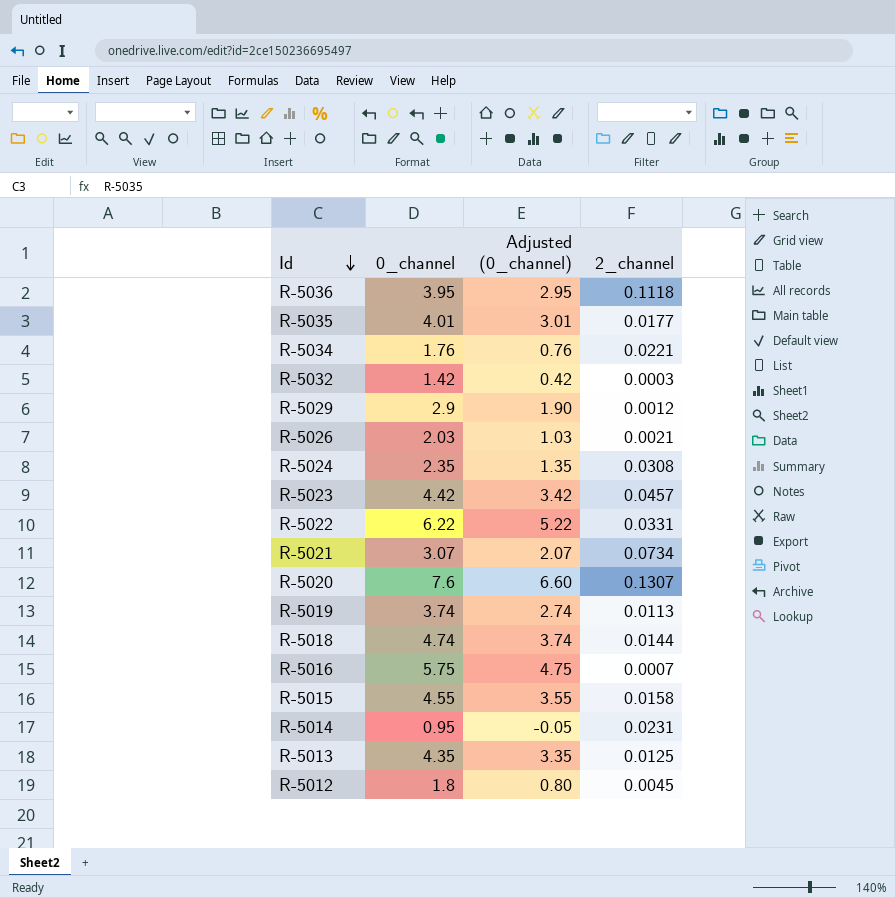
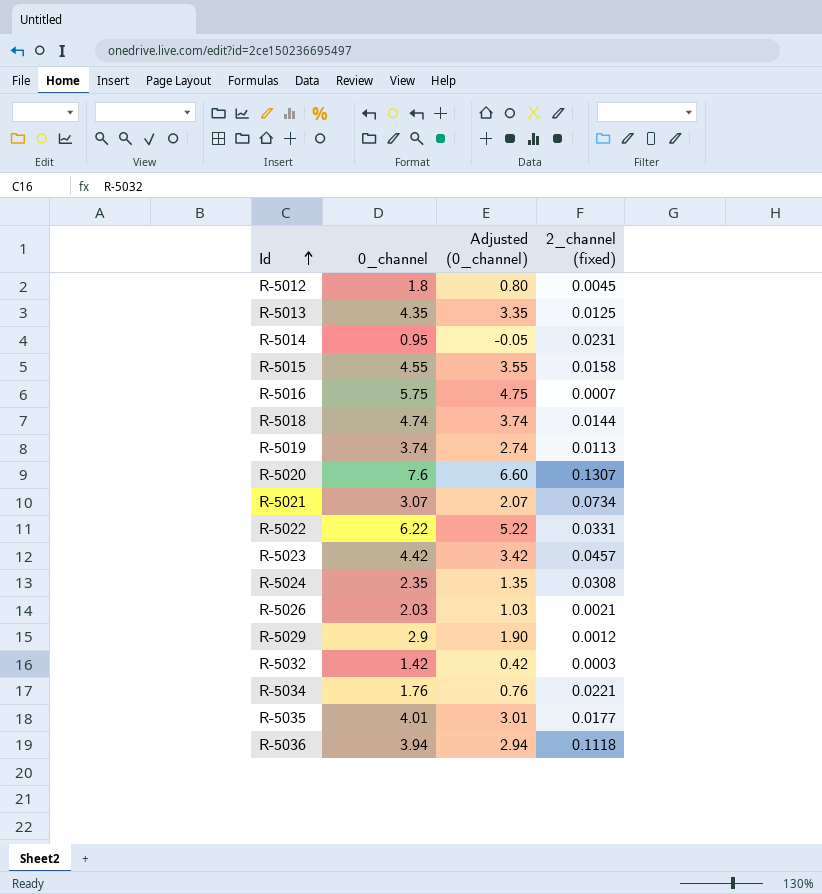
row order: Id descending -> Id ascending
column name: 2_channel -> 2_channel (fixed)
R-5036 | 0_channel: 3.95 -> 3.94
R-5036 | Adjusted (0_channel): 2.95 -> 2.94

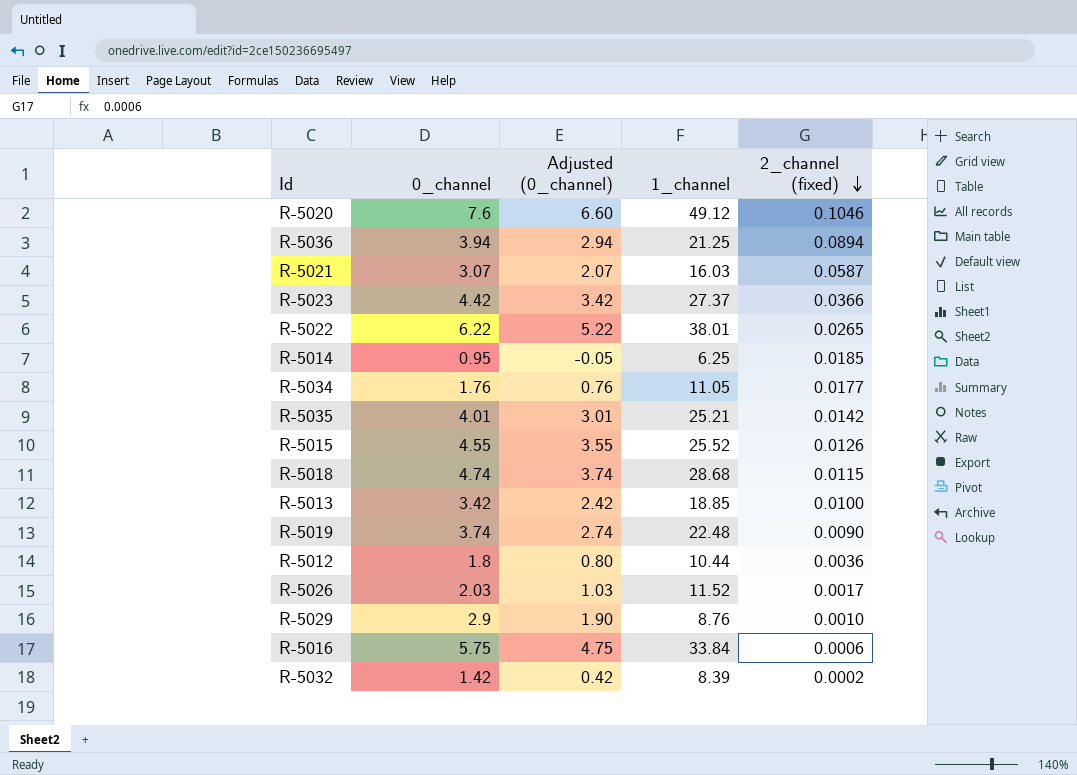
row order: Id ascending -> 2_channel (fixed) descending
column 1_channel | position: none -> 4
row R-5024: 2.35 | 1.35 | 0.0308 -> none
R-5020 | 2_channel (fixed): 0.1307 -> 0.1046
R-5036 | 2_channel (fixed): 0.1118 -> 0.0894
R-5021 | 2_channel (fixed): 0.0734 -> 0.0587
R-5023 | 2_channel (fixed): 0.0457 -> 0.0366
R-5022 | 2_channel (fixed): 0.0331 -> 0.0265
R-5014 | 2_channel (fixed): 0.0231 -> 0.0185
R-5034 | 2_channel (fixed): 0.0221 -> 0.0177
R-5035 | 2_channel (fixed): 0.0177 -> 0.0142
R-5015 | 2_channel (fixed): 0.0158 -> 0.0126
R-5018 | 2_channel (fixed): 0.0144 -> 0.0115
R-5013 | 0_channel: 4.35 -> 3.42
R-5013 | Adjusted (0_channel): 3.35 -> 2.42
R-5013 | 2_channel (fixed): 0.0125 -> 0.0100
R-5019 | 2_channel (fixed): 0.0113 -> 0.0090
R-5012 | 2_channel (fixed): 0.0045 -> 0.0036
R-5026 | 2_channel (fixed): 0.0021 -> 0.0017
R-5029 | 2_channel (fixed): 0.0012 -> 0.0010
R-5016 | 2_channel (fixed): 0.0007 -> 0.0006
R-5032 | 2_channel (fixed): 0.0003 -> 0.0002

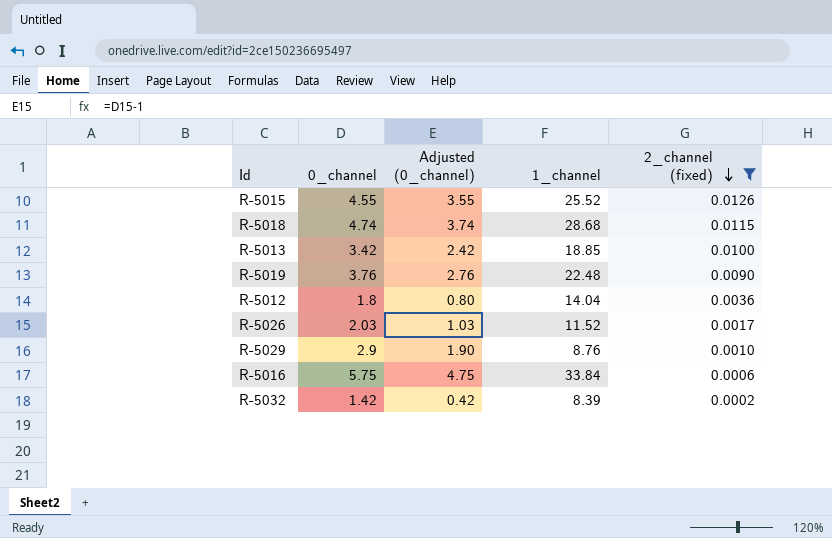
filter: none -> 2_channel (fixed) <= 0.0126
R-5019 | 0_channel: 3.74 -> 3.76
R-5019 | Adjusted (0_channel): 2.74 -> 2.76
R-5012 | 1_channel: 10.44 -> 14.04

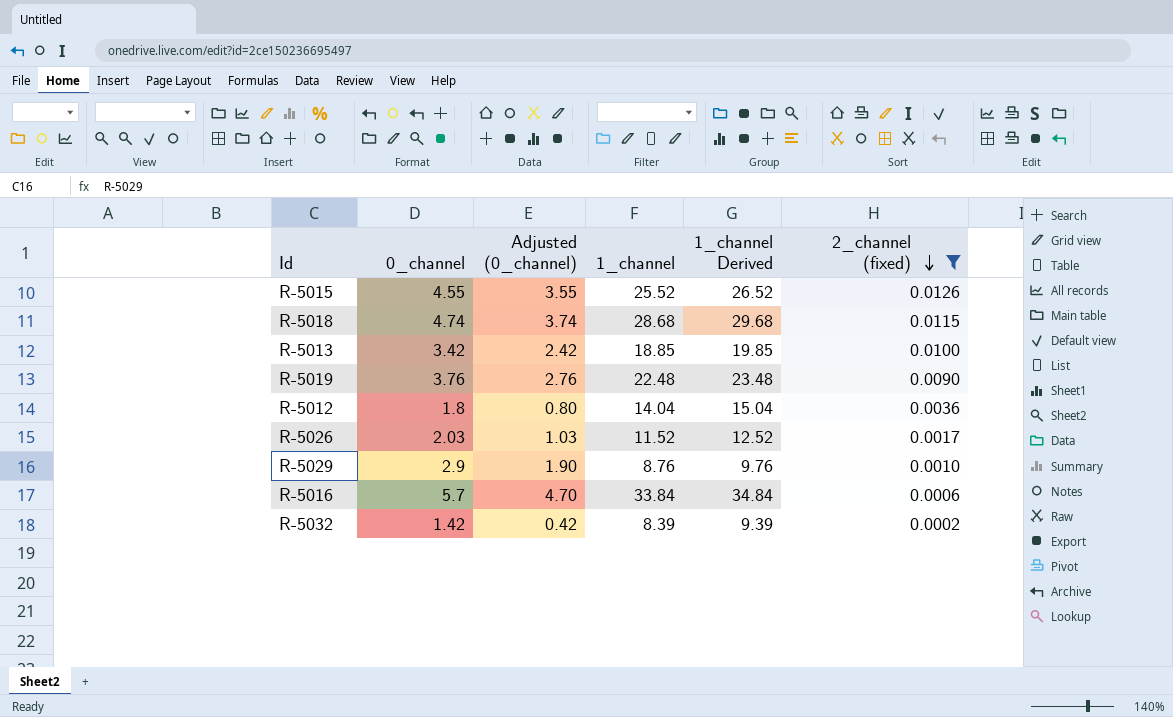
column 1_channel Derived | formula: none -> [1_channel] + 1
R-5016 | 0_channel: 5.75 -> 5.7
R-5016 | Adjusted (0_channel): 4.75 -> 4.70

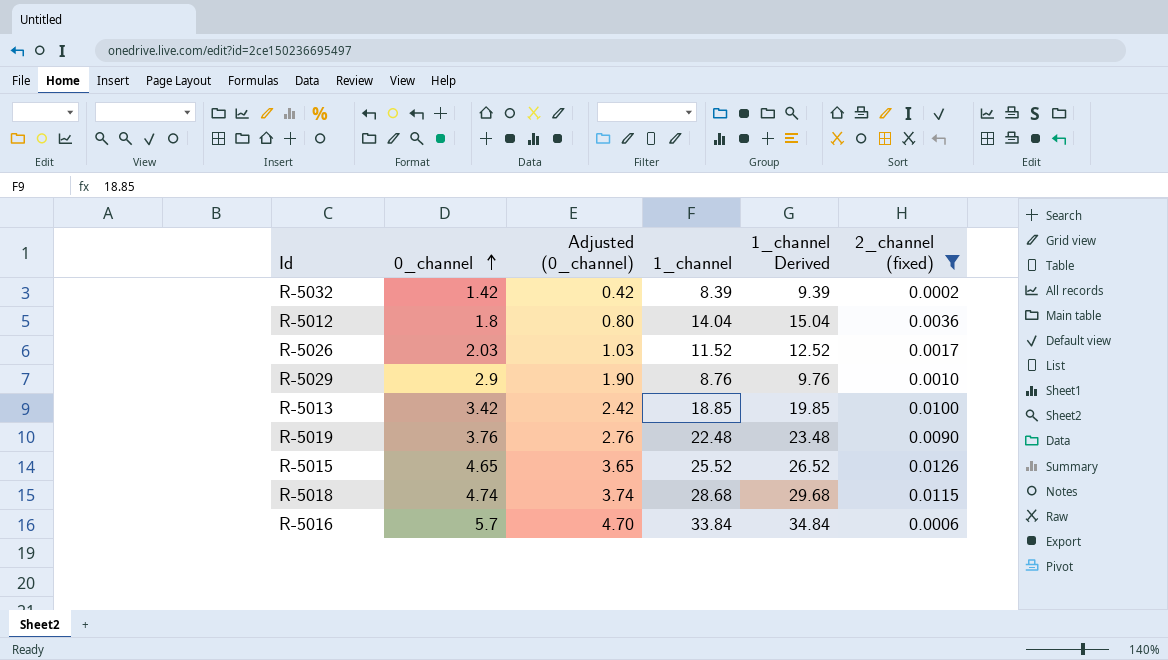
row order: 2_channel (fixed) descending -> 0_channel ascending
R-5015 | 0_channel: 4.55 -> 4.65
R-5015 | Adjusted (0_channel): 3.55 -> 3.65

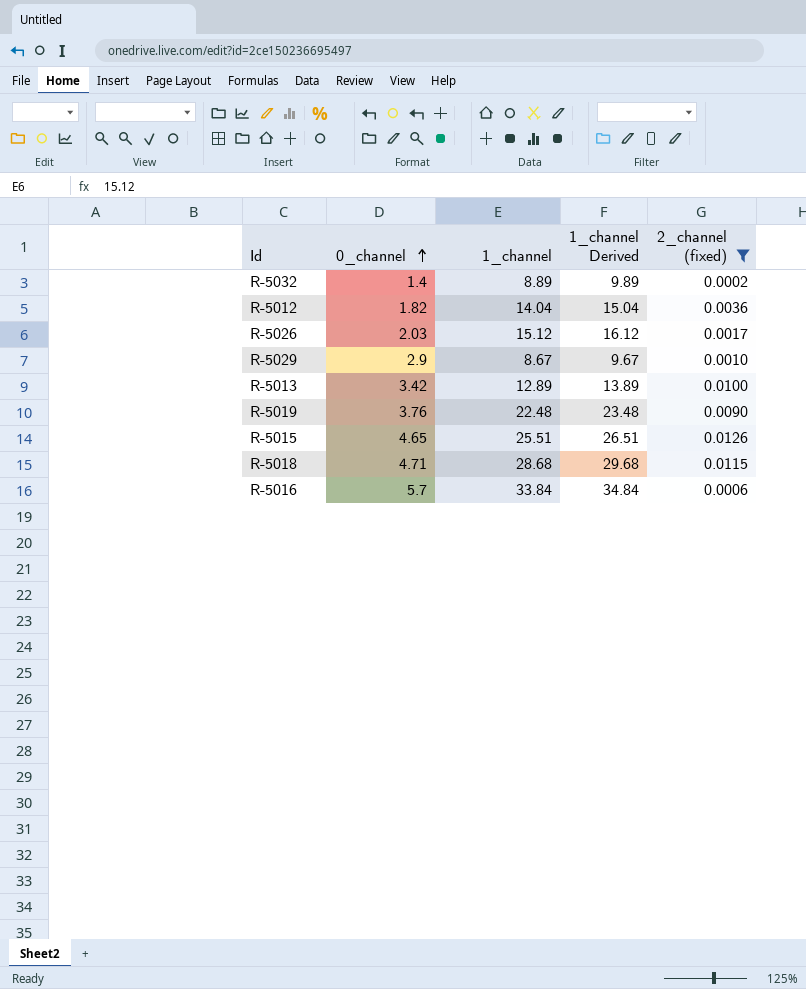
column Adjusted (0_channel) | formula: [0_channel] - 1 -> none
R-5032 | 0_channel: 1.42 -> 1.4
R-5032 | 1_channel: 8.39 -> 8.89
R-5032 | 1_channel Derived: 9.39 -> 9.89
R-5012 | 0_channel: 1.8 -> 1.82
R-5026 | 1_channel: 11.52 -> 15.12
R-5026 | 1_channel Derived: 12.52 -> 16.12
R-5029 | 1_channel: 8.76 -> 8.67
R-5029 | 1_channel Derived: 9.76 -> 9.67
R-5013 | 1_channel: 18.85 -> 12.89
R-5013 | 1_channel Derived: 19.85 -> 13.89
R-5015 | 1_channel: 25.52 -> 25.51
R-5015 | 1_channel Derived: 26.52 -> 26.51
R-5018 | 0_channel: 4.74 -> 4.71

